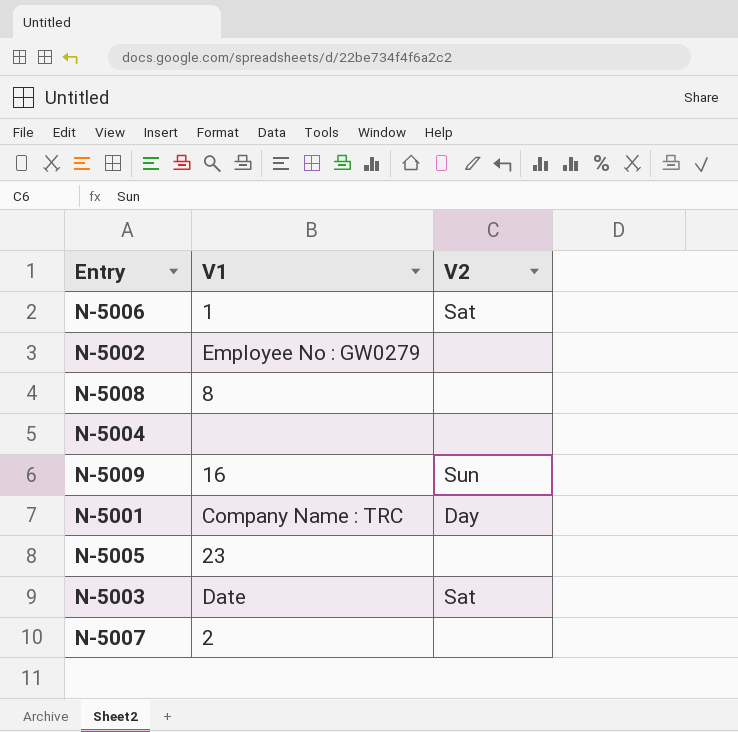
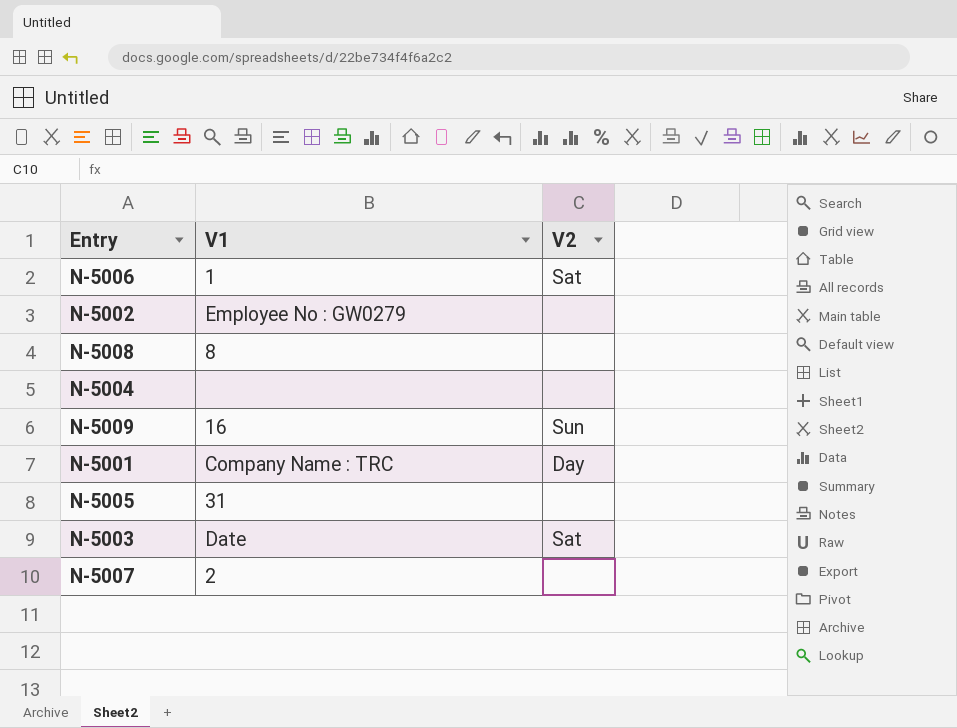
N-5005 | V1: 23 -> 31

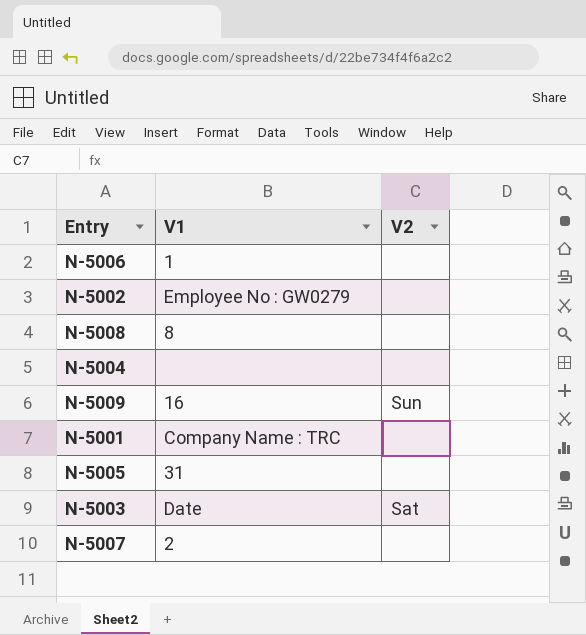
N-5006 | V2: Sat -> none
N-5001 | V2: Day -> none

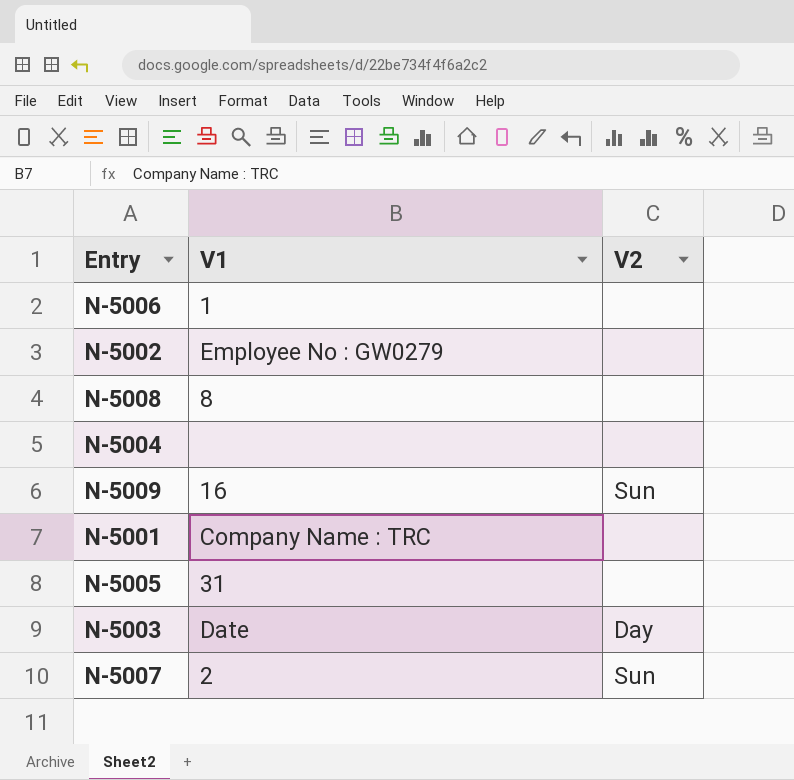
N-5003 | V2: Sat -> Day
N-5007 | V2: none -> Sun

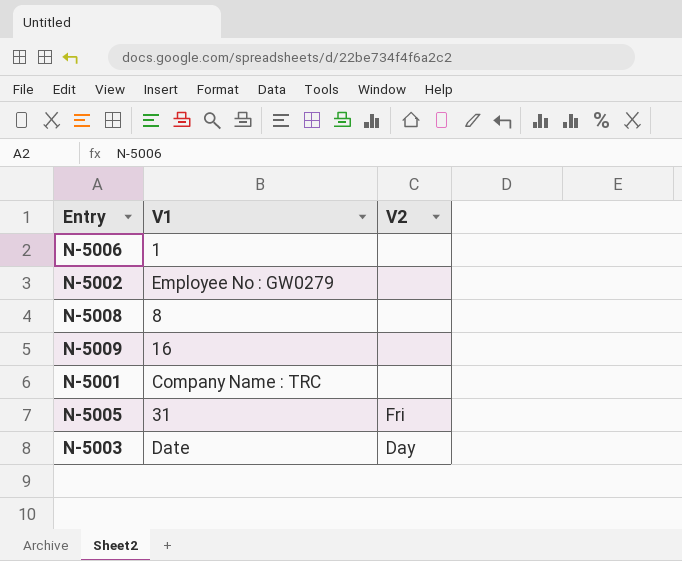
row N-5004: none | none -> none
row N-5007: 2 | Sun -> none
N-5009 | V2: Sun -> none
N-5005 | V2: none -> Fri

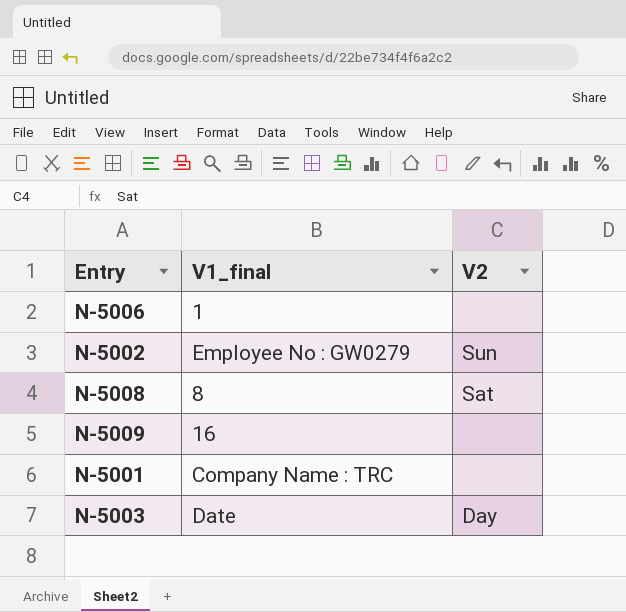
column name: V1 -> V1_final
row N-5005: 31 | Fri -> none
N-5002 | V2: none -> Sun
N-5008 | V2: none -> Sat

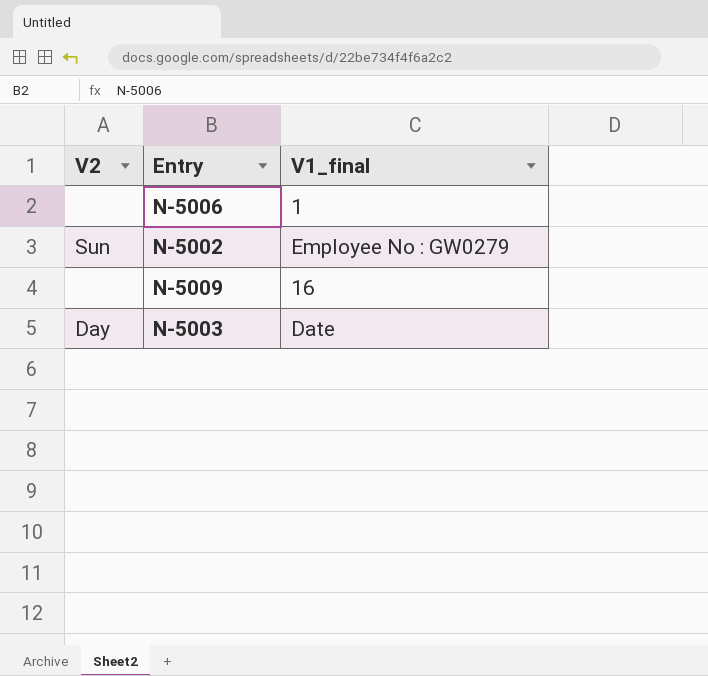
column V2 | position: 3 -> 1
row N-5008: 8 | Sat -> none
row N-5001: Company Name : TRC | none -> none

